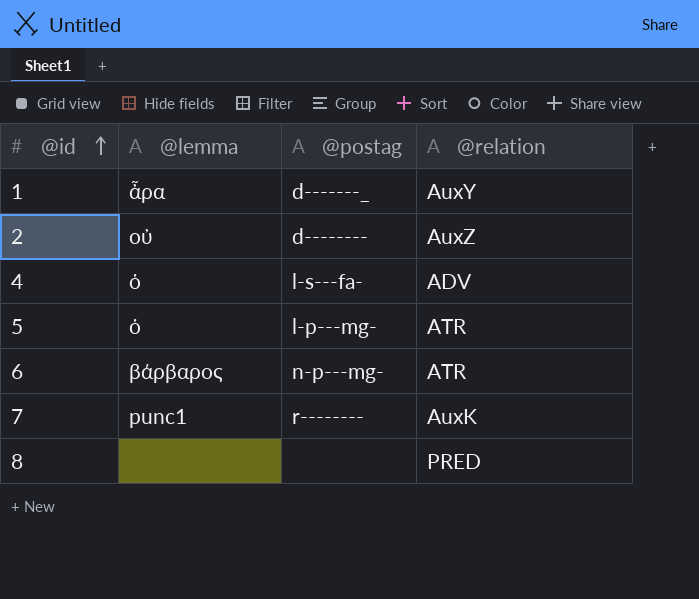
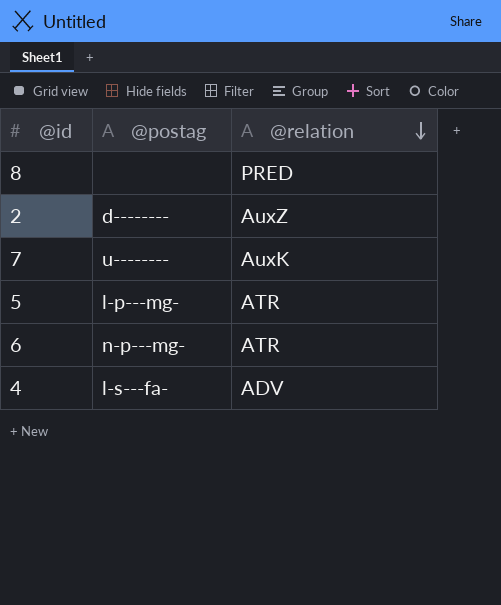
row order: @id ascending -> @relation descending
column @lemma | position: 2 -> none
row 1: ἆρα | d-------_ | AuxY -> none
7 | @postag: r-------- -> u--------

